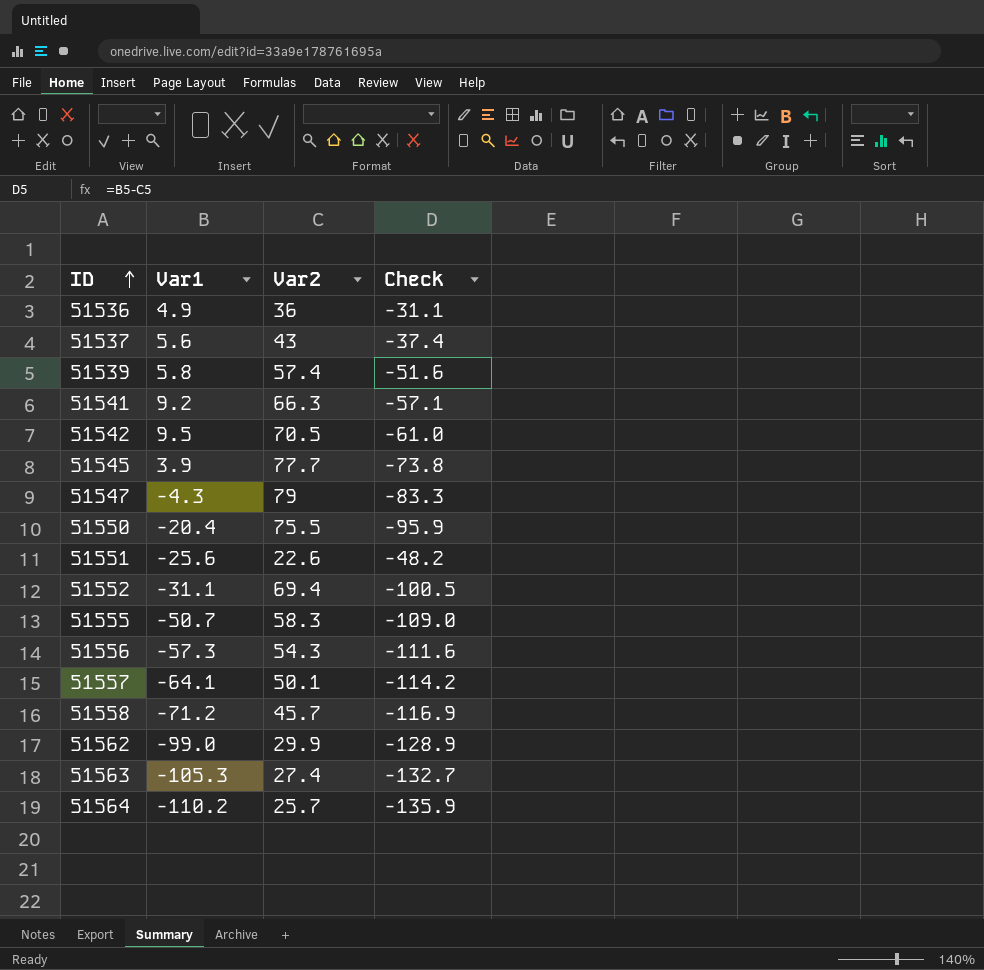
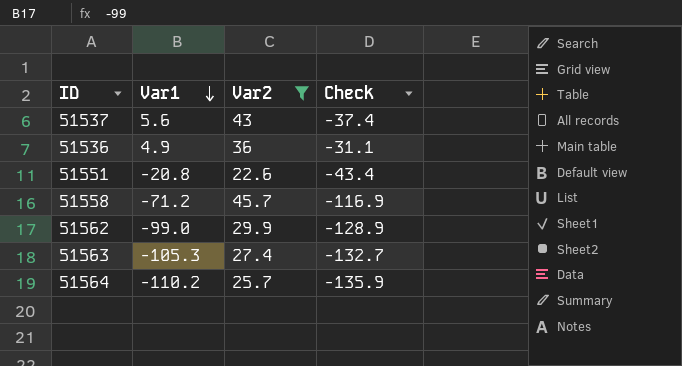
filter: none -> Var2 <= 45.7
row order: ID ascending -> Var1 descending
51551 | Var1: -25.6 -> -20.8
51551 | Check: -48.2 -> -43.4

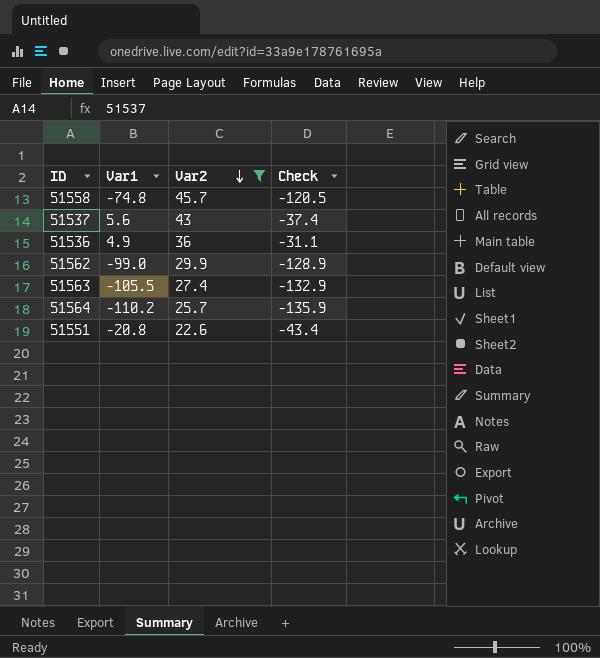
row order: Var1 descending -> Var2 descending
51558 | Var1: -71.2 -> -74.8
51558 | Check: -116.9 -> -120.5
51563 | Var1: -105.3 -> -105.5
51563 | Check: -132.7 -> -132.9

